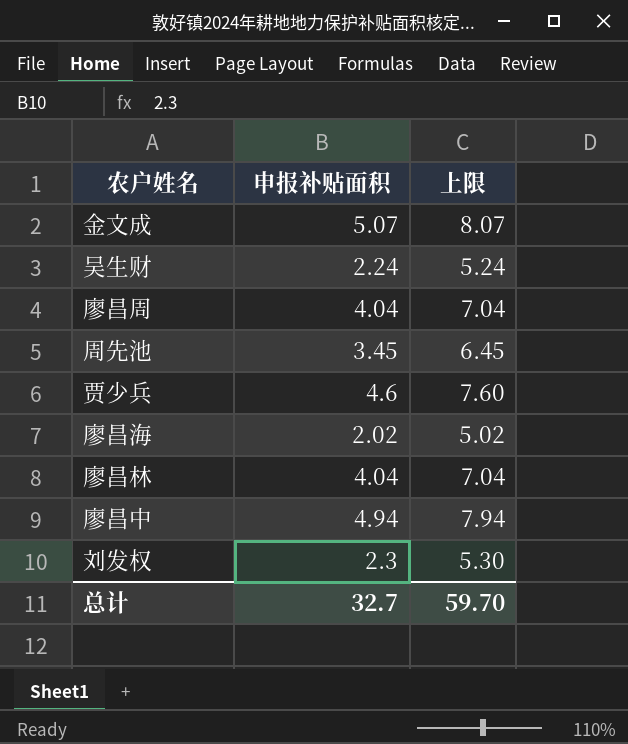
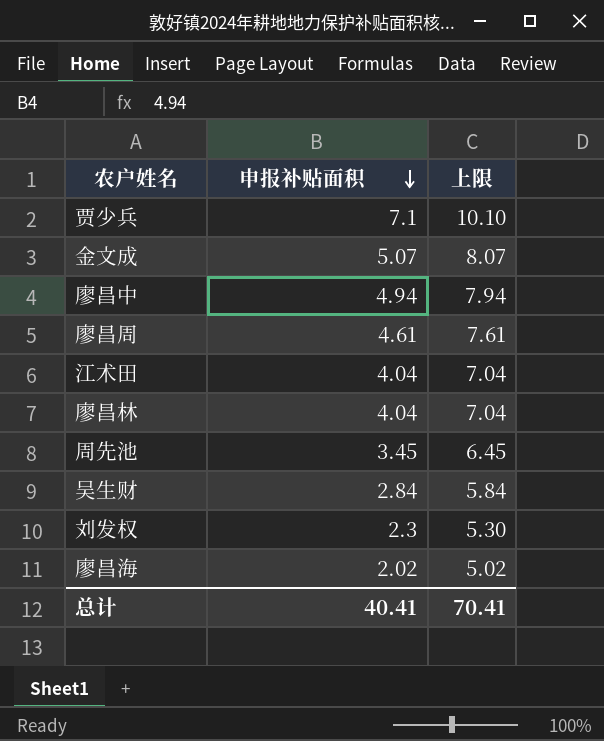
row order: none -> 申报补贴面积 descending
贾少兵 | 申报补贴面积: 4.6 -> 7.1
贾少兵 | 上限: 7.60 -> 10.10
廖昌周 | 申报补贴面积: 4.04 -> 4.61
廖昌周 | 上限: 7.04 -> 7.61
row 江术田: none -> 4.04 | 7.04
吴生财 | 申报补贴面积: 2.24 -> 2.84
吴生财 | 上限: 5.24 -> 5.84
总计 | 申报补贴面积: 32.7 -> 40.41
总计 | 上限: 59.70 -> 70.41

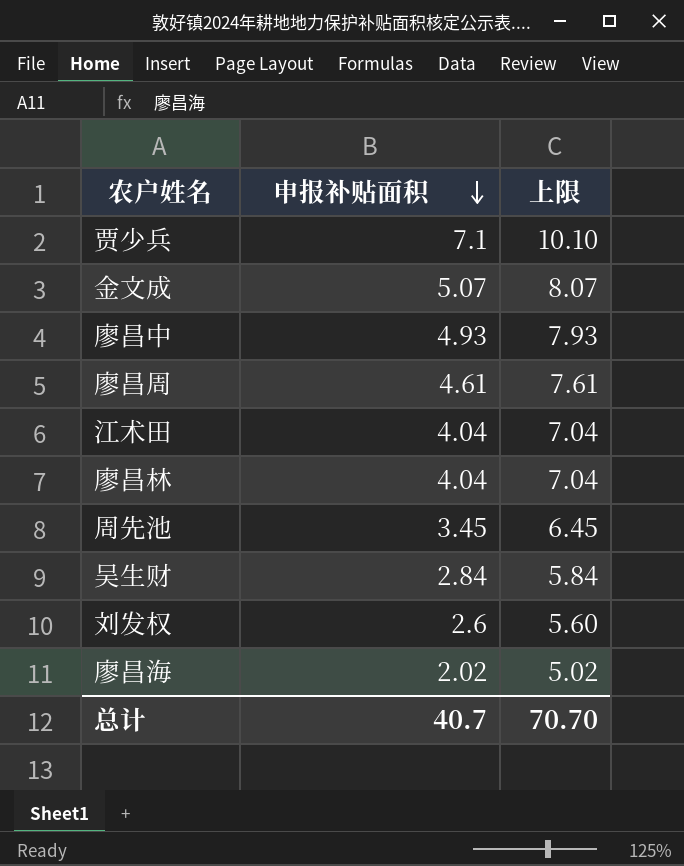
廖昌中 | 申报补贴面积: 4.94 -> 4.93
廖昌中 | 上限: 7.94 -> 7.93
刘发权 | 申报补贴面积: 2.3 -> 2.6
刘发权 | 上限: 5.30 -> 5.60
总计 | 申报补贴面积: 40.41 -> 40.7
总计 | 上限: 70.41 -> 70.70

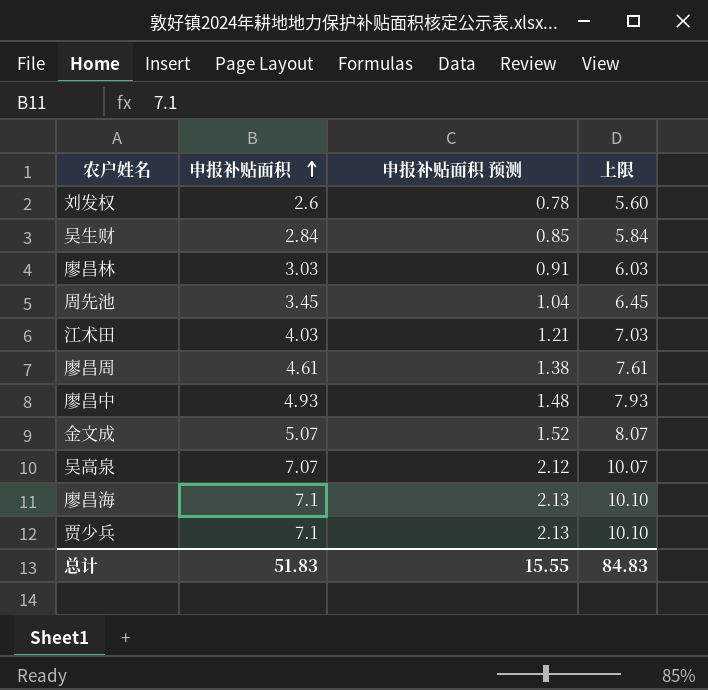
row order: 申报补贴面积 descending -> 申报补贴面积 ascending
column 申报补贴面积 预测 | formula: none -> [申报补贴面积] * 0.3
廖昌林 | 申报补贴面积: 4.04 -> 3.03
廖昌林 | 上限: 7.04 -> 6.03
江术田 | 申报补贴面积: 4.04 -> 4.03
江术田 | 上限: 7.04 -> 7.03
row 吴高泉: none -> 7.07 | 2.12 | 10.07
廖昌海 | 申报补贴面积: 2.02 -> 7.1
廖昌海 | 上限: 5.02 -> 10.10
总计 | 申报补贴面积: 40.7 -> 51.83
总计 | 上限: 70.70 -> 84.83

